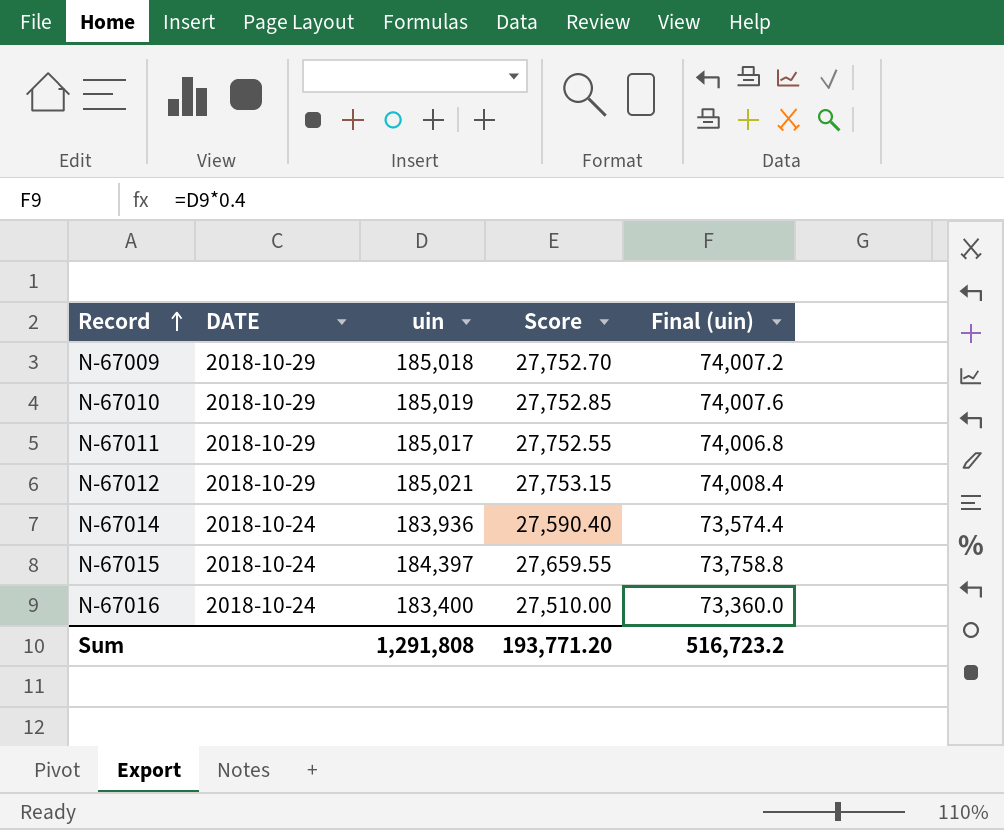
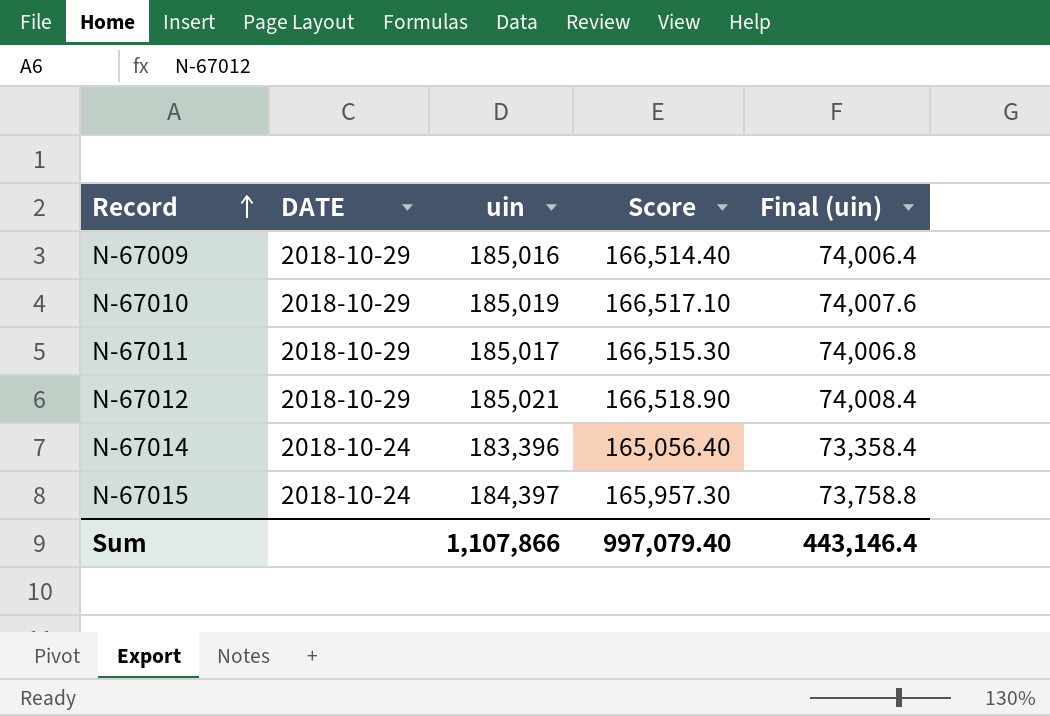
column Score | formula: [uin] * 0.15 -> [uin] * 0.9
row N-67016: 2018-10-24 | 183,400 | 27,510.00 | 73,360.0 -> none
N-67009 | uin: 185,018 -> 185,016
N-67009 | Final (uin): 74,007.2 -> 74,006.4
N-67014 | uin: 183,936 -> 183,396
N-67014 | Final (uin): 73,574.4 -> 73,358.4
Sum | uin: 1,291,808 -> 1,107,866
Sum | Score: 193,771.20 -> 997,079.40
Sum | Final (uin): 516,723.2 -> 443,146.4

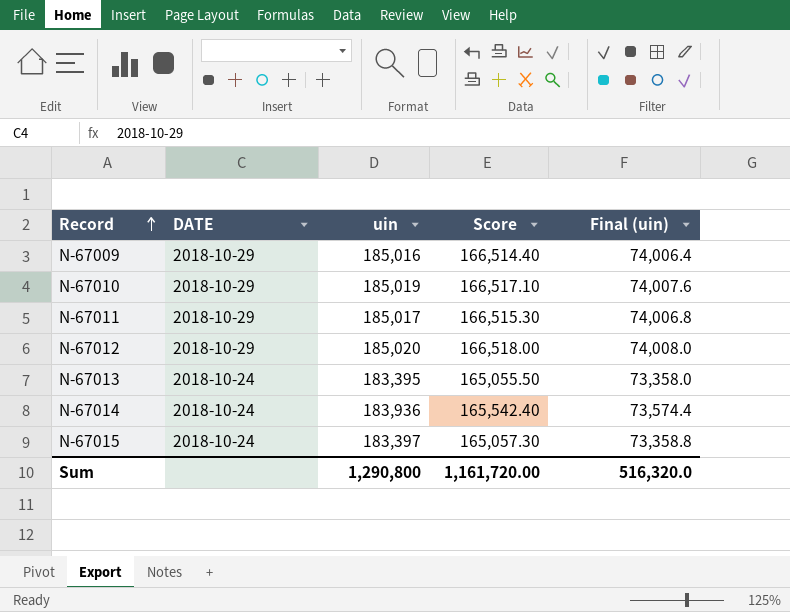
N-67012 | uin: 185,021 -> 185,020
N-67012 | Score: 166,518.90 -> 166,518.00
N-67012 | Final (uin): 74,008.4 -> 74,008.0
row N-67013: none -> 2018-10-24 | 183,395 | 165,055.50 | 73,358.0
N-67014 | uin: 183,396 -> 183,936
N-67014 | Score: 165,056.40 -> 165,542.40
N-67014 | Final (uin): 73,358.4 -> 73,574.4
N-67015 | uin: 184,397 -> 183,397
N-67015 | Score: 165,957.30 -> 165,057.30
N-67015 | Final (uin): 73,758.8 -> 73,358.8
Sum | uin: 1,107,866 -> 1,290,800
Sum | Score: 997,079.40 -> 1,161,720.00
Sum | Final (uin): 443,146.4 -> 516,320.0

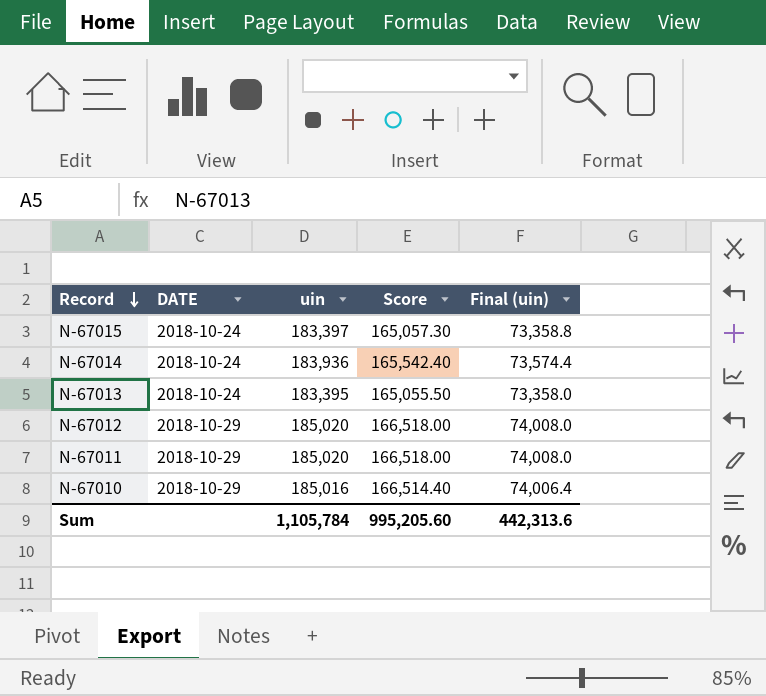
row order: Record ascending -> Record descending
row N-67009: 2018-10-29 | 185,016 | 166,514.40 | 74,006.4 -> none
N-67011 | uin: 185,017 -> 185,020
N-67011 | Score: 166,515.30 -> 166,518.00
N-67011 | Final (uin): 74,006.8 -> 74,008.0
N-67010 | uin: 185,019 -> 185,016
N-67010 | Score: 166,517.10 -> 166,514.40
N-67010 | Final (uin): 74,007.6 -> 74,006.4
Sum | uin: 1,290,800 -> 1,105,784
Sum | Score: 1,161,720.00 -> 995,205.60
Sum | Final (uin): 516,320.0 -> 442,313.6

